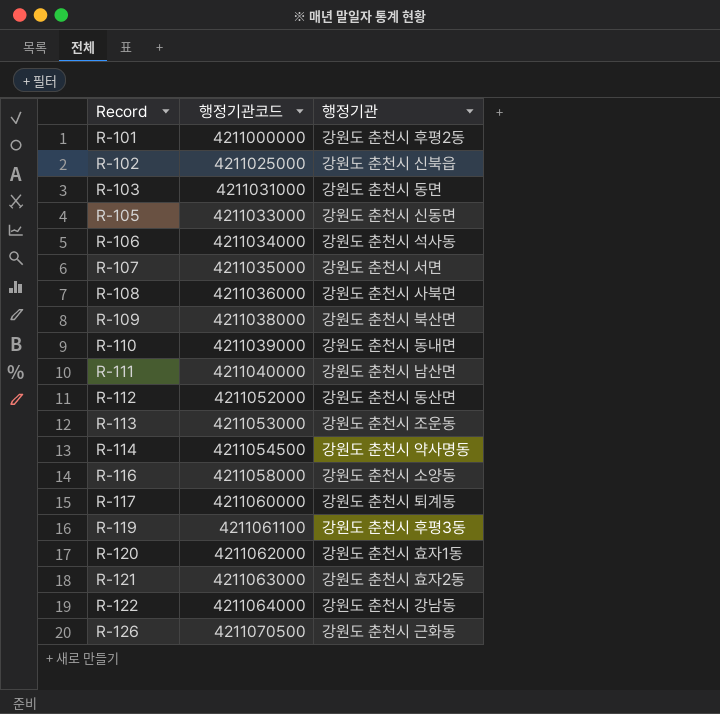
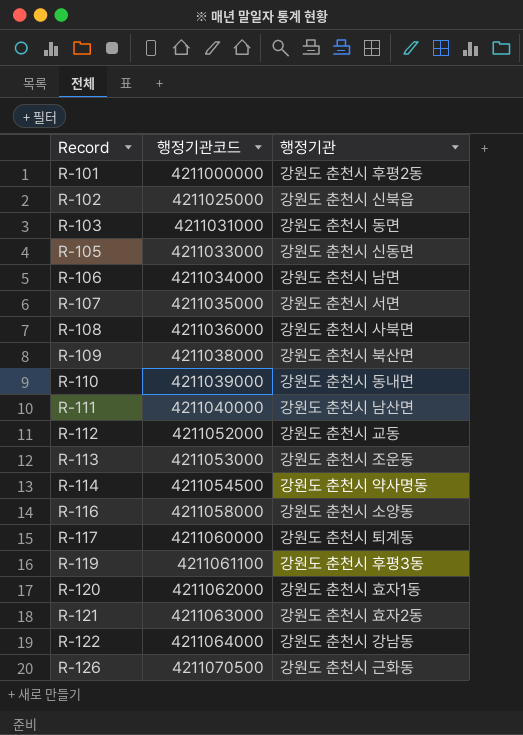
R-106 | 행정기관: 강원도 춘천시 석사동 -> 강원도 춘천시 남면
R-112 | 행정기관: 강원도 춘천시 동산면 -> 강원도 춘천시 교동

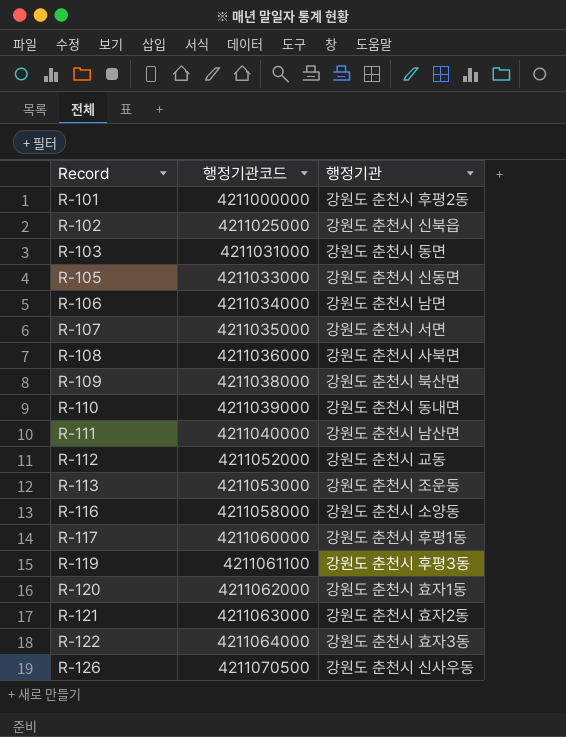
row R-114: 4211054500 | 강원도 춘천시 약사명동 -> none
R-117 | 행정기관: 강원도 춘천시 퇴계동 -> 강원도 춘천시 후평1동
R-122 | 행정기관: 강원도 춘천시 강남동 -> 강원도 춘천시 효자3동
R-126 | 행정기관: 강원도 춘천시 근화동 -> 강원도 춘천시 신사우동

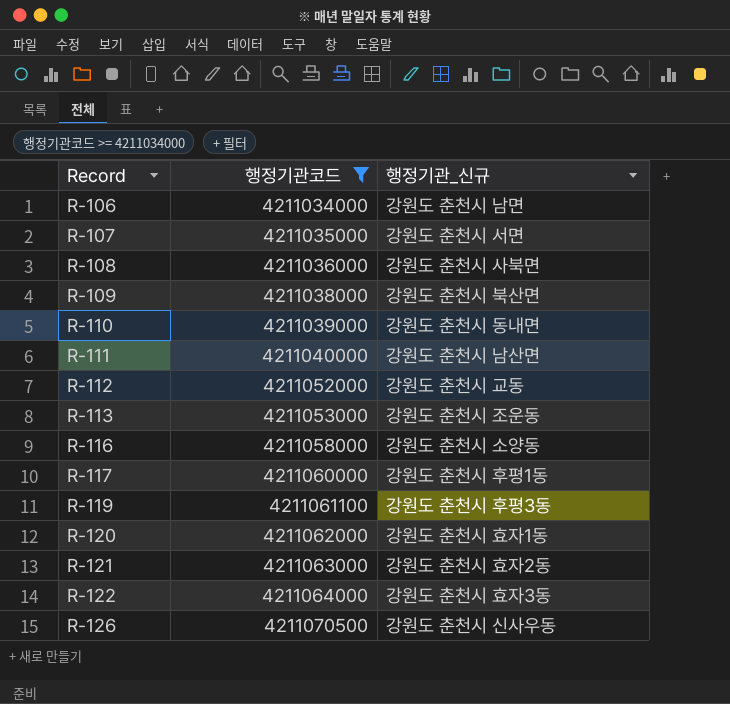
filter: none -> 행정기관코드 >= 4211034000
column name: 행정기관 -> 행정기관_신규

